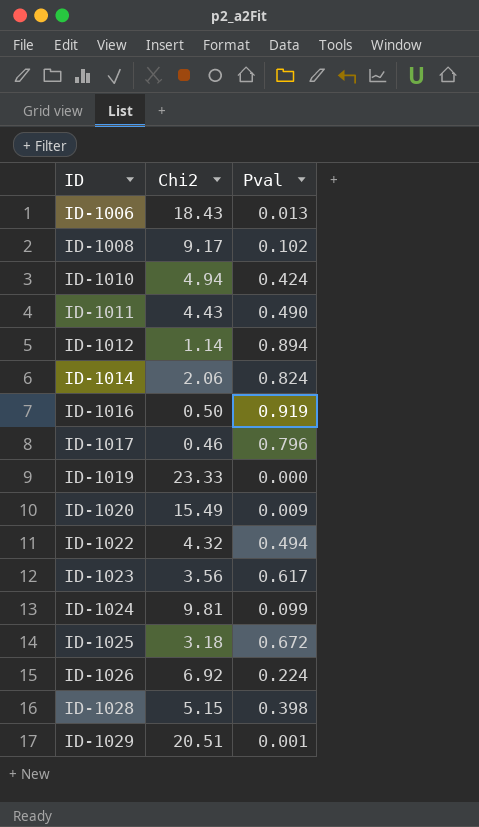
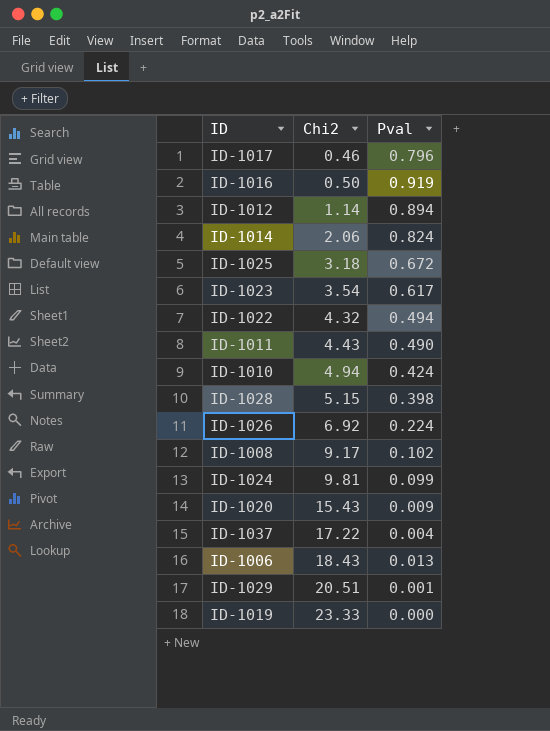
row order: ID ascending -> Chi2 ascending
ID-1023 | Chi2: 3.56 -> 3.54
ID-1020 | Chi2: 15.49 -> 15.43
row ID-1037: none -> 17.22 | 0.004

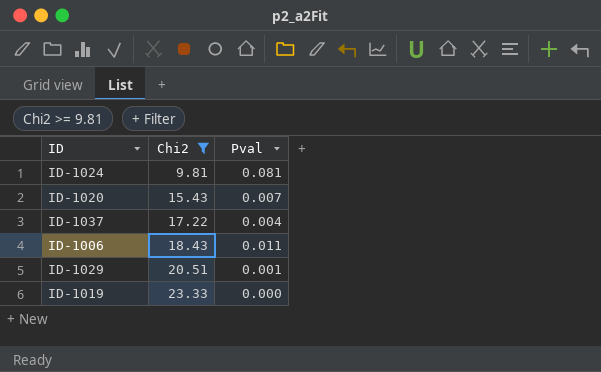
filter: none -> Chi2 >= 9.81
ID-1024 | Pval: 0.099 -> 0.081
ID-1020 | Pval: 0.009 -> 0.007
ID-1006 | Pval: 0.013 -> 0.011

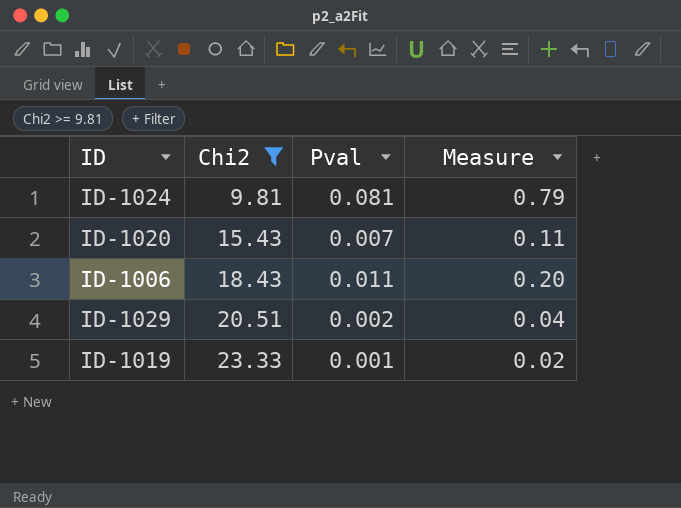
column Measure | formula: none -> [Chi2] * [Pval]
row ID-1037: 17.22 | 0.004 -> none
ID-1029 | Pval: 0.001 -> 0.002
ID-1019 | Pval: 0.000 -> 0.001

